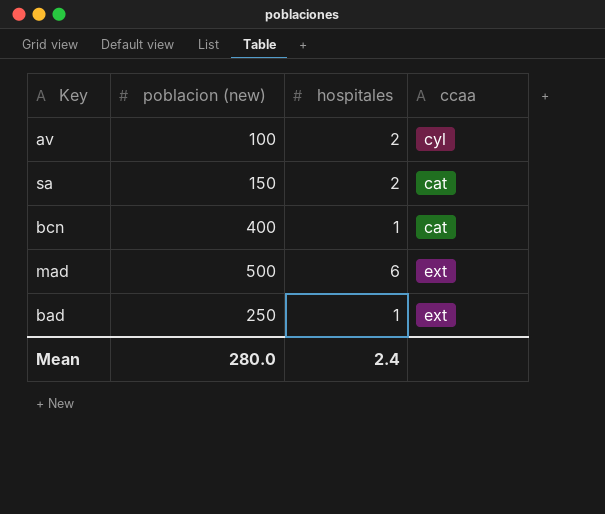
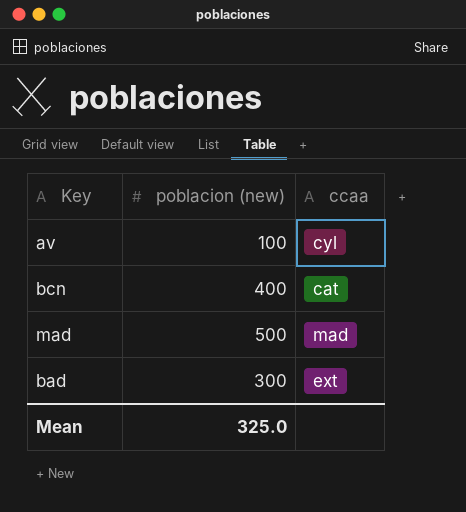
column hospitales | position: 3 -> none
row sa: 150 | 2 | cat -> none
mad | ccaa: ext -> mad
bad | poblacion (new): 250 -> 300
Mean | poblacion (new): 280.0 -> 325.0

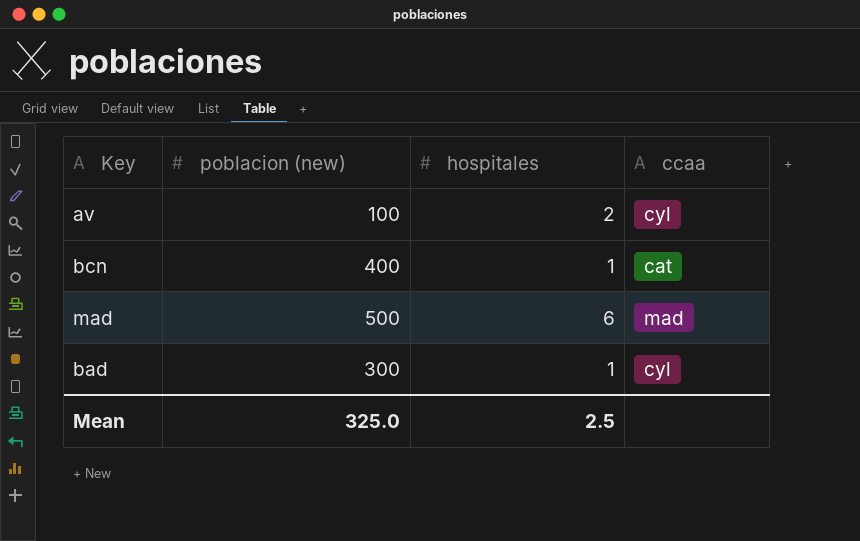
column hospitales | position: none -> 3
bad | ccaa: ext -> cyl

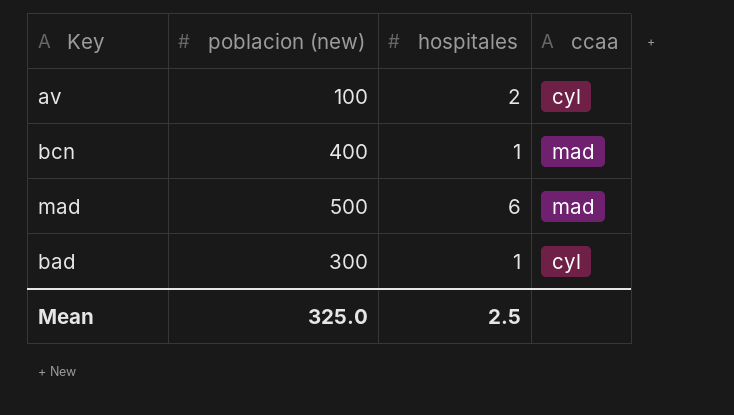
bcn | ccaa: cat -> mad

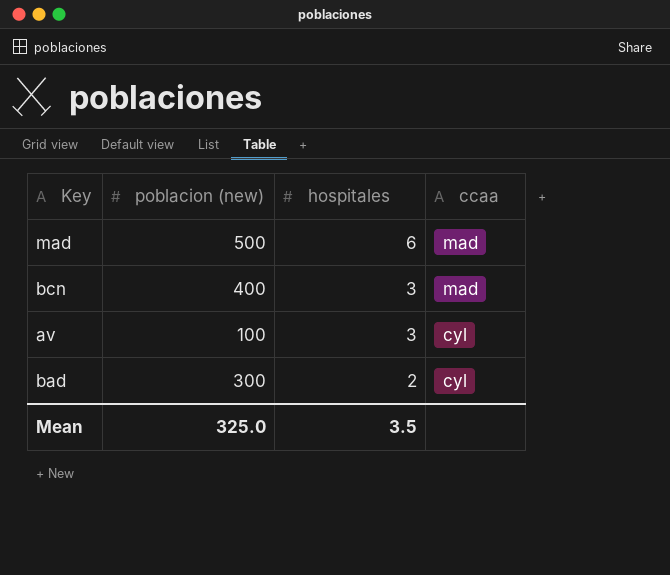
row order: none -> hospitales descending
bcn | hospitales: 1 -> 3
av | hospitales: 2 -> 3
bad | hospitales: 1 -> 2
Mean | hospitales: 2.5 -> 3.5

